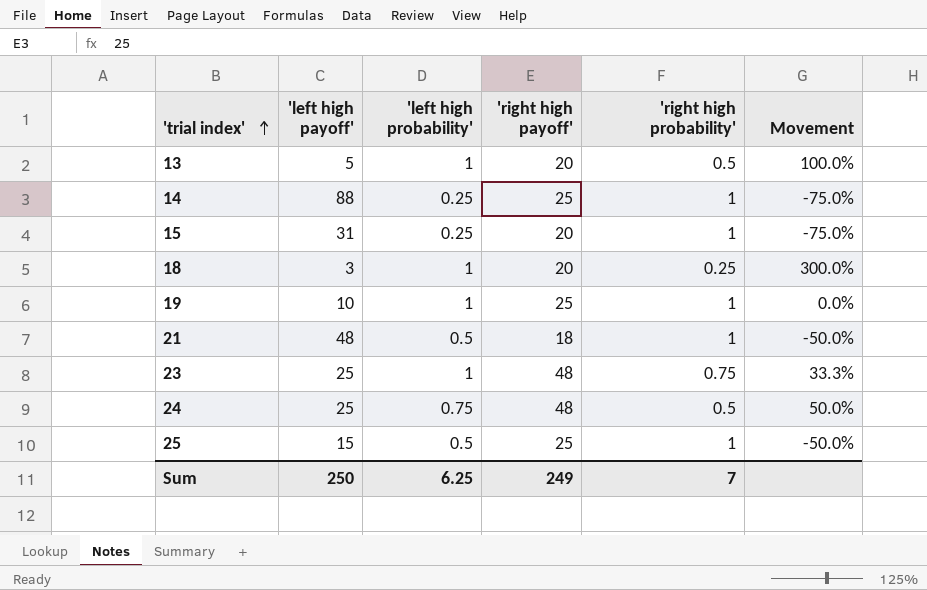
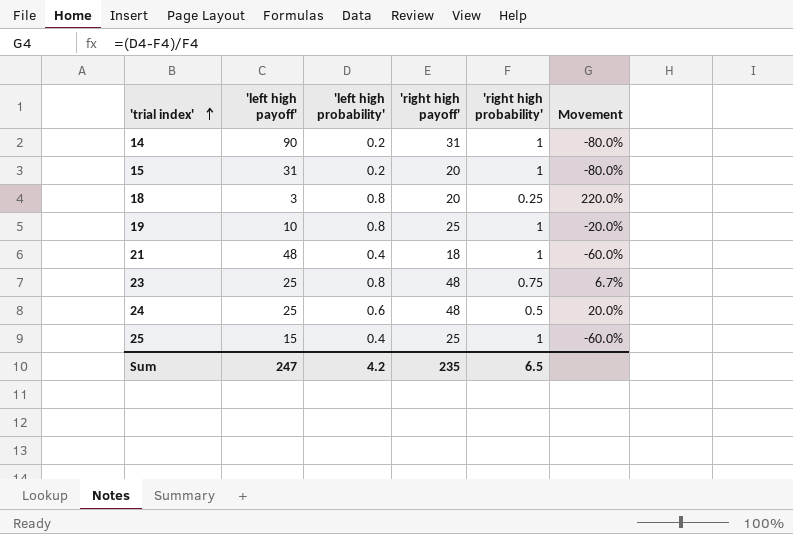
row 13: 5 | 1 | 20 | 0.5 | 100.0% -> none
14 | 'left high payoff': 88 -> 90
14 | 'left high probability': 0.25 -> 0.2
14 | 'right high payoff': 25 -> 31
14 | Movement: -75.0% -> -80.0%
15 | 'left high probability': 0.25 -> 0.2
15 | Movement: -75.0% -> -80.0%
18 | 'left high probability': 1 -> 0.8
18 | Movement: 300.0% -> 220.0%
19 | 'left high probability': 1 -> 0.8
19 | Movement: 0.0% -> -20.0%
21 | 'left high probability': 0.5 -> 0.4
21 | Movement: -50.0% -> -60.0%
23 | 'left high probability': 1 -> 0.8
23 | Movement: 33.3% -> 6.7%
24 | 'left high probability': 0.75 -> 0.6
24 | Movement: 50.0% -> 20.0%
25 | 'left high probability': 0.5 -> 0.4
25 | Movement: -50.0% -> -60.0%
Sum | 'left high payoff': 250 -> 247
Sum | 'left high probability': 6.25 -> 4.2
Sum | 'right high payoff': 249 -> 235
Sum | 'right high probability': 7 -> 6.5

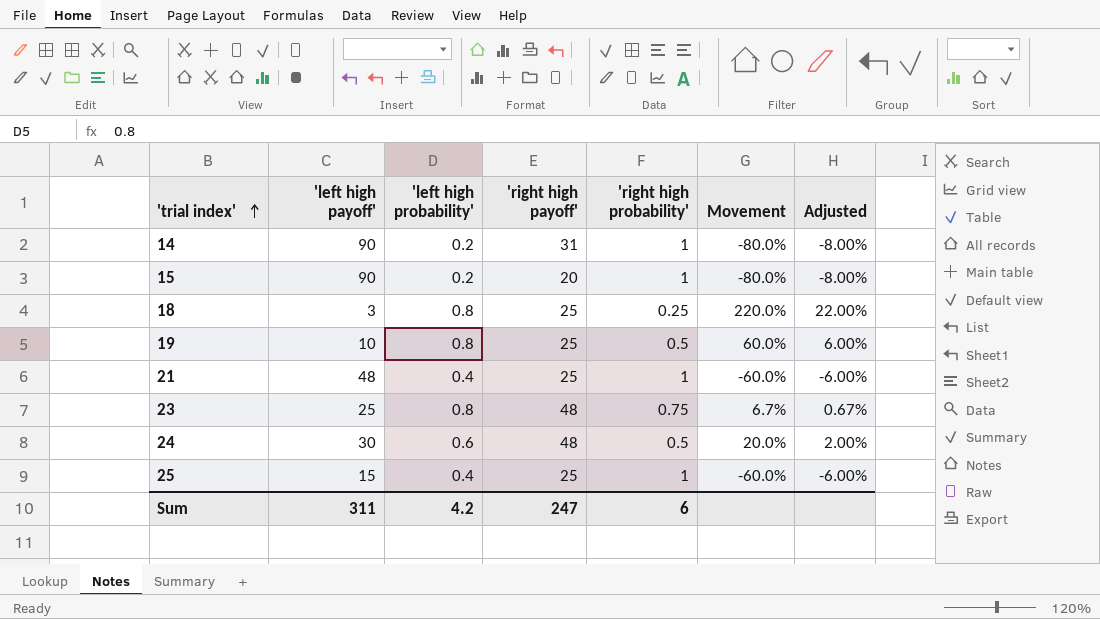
column Adjusted | formula: none -> [Movement] * 0.1
15 | 'left high payoff': 31 -> 90
18 | 'right high payoff': 20 -> 25
19 | 'right high probability': 1 -> 0.5
19 | Movement: -20.0% -> 60.0%
21 | 'right high payoff': 18 -> 25
24 | 'left high payoff': 25 -> 30
Sum | 'left high payoff': 247 -> 311
Sum | 'right high payoff': 235 -> 247
Sum | 'right high probability': 6.5 -> 6

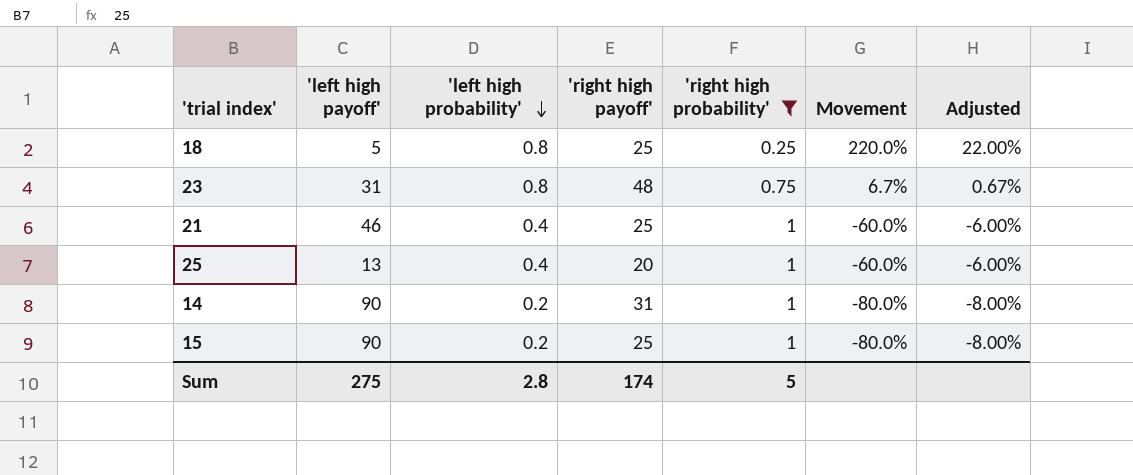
filter: none -> 'right high probability' != 0.5
row order: 'trial index' ascending -> 'left high probability' descending
18 | 'left high payoff': 3 -> 5
23 | 'left high payoff': 25 -> 31
21 | 'left high payoff': 48 -> 46
25 | 'left high payoff': 15 -> 13
25 | 'right high payoff': 25 -> 20
15 | 'right high payoff': 20 -> 25
Sum | 'left high payoff': 311 -> 275
Sum | 'left high probability': 4.2 -> 2.8
Sum | 'right high payoff': 247 -> 174
Sum | 'right high probability': 6 -> 5

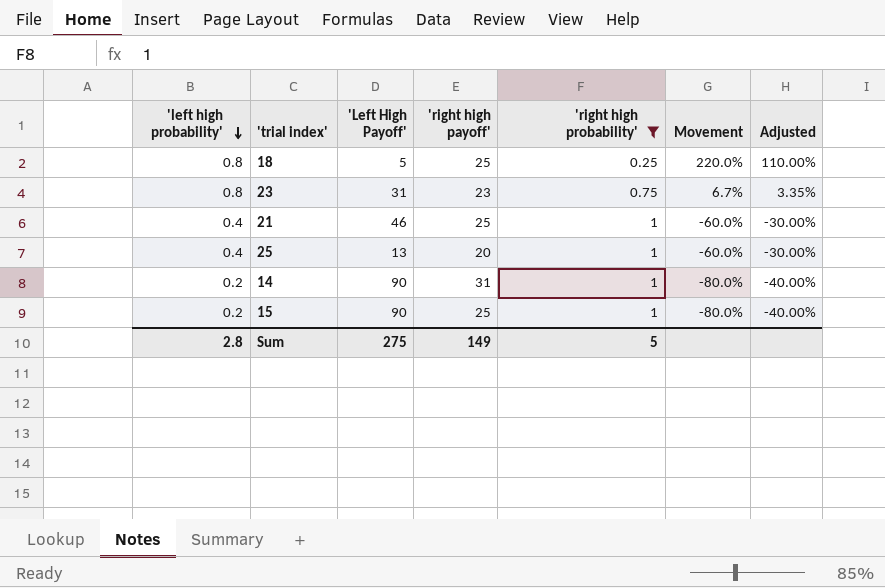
column 'left high probability' | position: 3 -> 1
column name: 'left high payoff' -> 'Left High Payoff'
column Adjusted | formula: [Movement] * 0.1 -> [Movement] * 0.5
23 | 'right high payoff': 48 -> 23
Sum | 'right high payoff': 174 -> 149

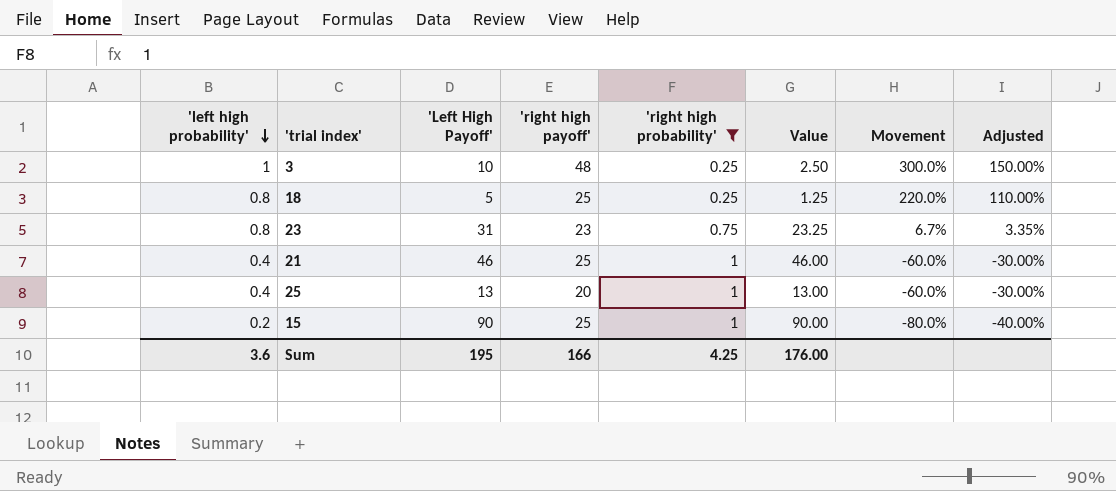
column Value | formula: none -> ['Left High Payoff'] * ['right high probability']
row 14: 0.2 | 90 | 31 | 1 | -80.0% | -40.00% -> none
row 3: none -> 1 | 10 | 48 | 0.25 | 2.50 | 300.0% | 150.00%
Sum | 'left high probability': 2.8 -> 3.6
Sum | 'Left High Payoff': 275 -> 195
Sum | 'right high payoff': 149 -> 166
Sum | 'right high probability': 5 -> 4.25

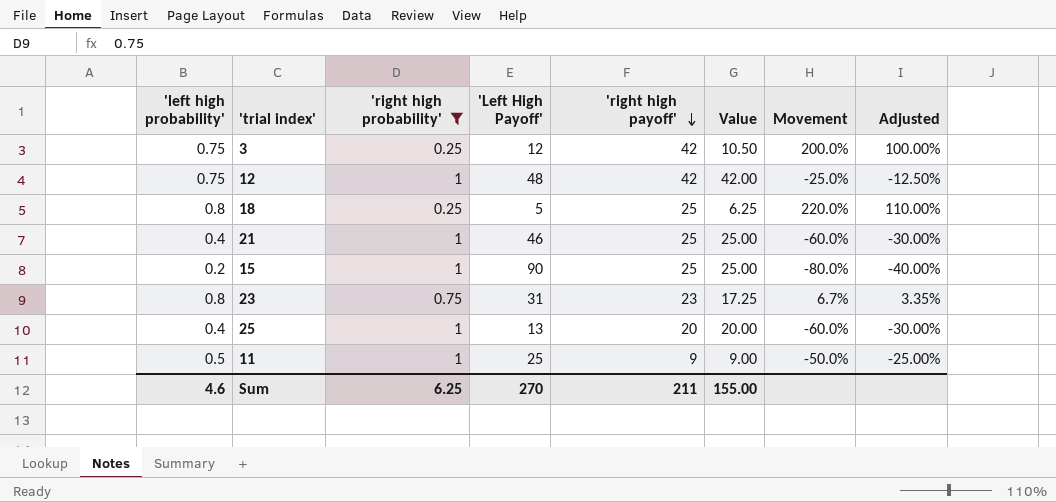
row order: 'left high probability' descending -> 'right high payoff' descending
column 'right high probability' | position: 5 -> 3
column Value | formula: ['Left High Payoff'] * ['right high probability'] -> ['right high probability'] * ['right high payoff']
3 | 'left high probability': 1 -> 0.75
3 | 'Left High Payoff': 10 -> 12
3 | 'right high payoff': 48 -> 42
3 | Movement: 300.0% -> 200.0%
3 | Adjusted: 150.00% -> 100.00%
row 12: none -> 0.75 | 1 | 48 | 42 | 42.00 | -25.0% | -12.50%
row 11: none -> 0.5 | 1 | 25 | 9 | 9.00 | -50.0% | -25.00%
Sum | 'left high probability': 3.6 -> 4.6
Sum | 'right high probability': 4.25 -> 6.25
Sum | 'Left High Payoff': 195 -> 270
Sum | 'right high payoff': 166 -> 211
Sum | Value: 176.00 -> 155.00

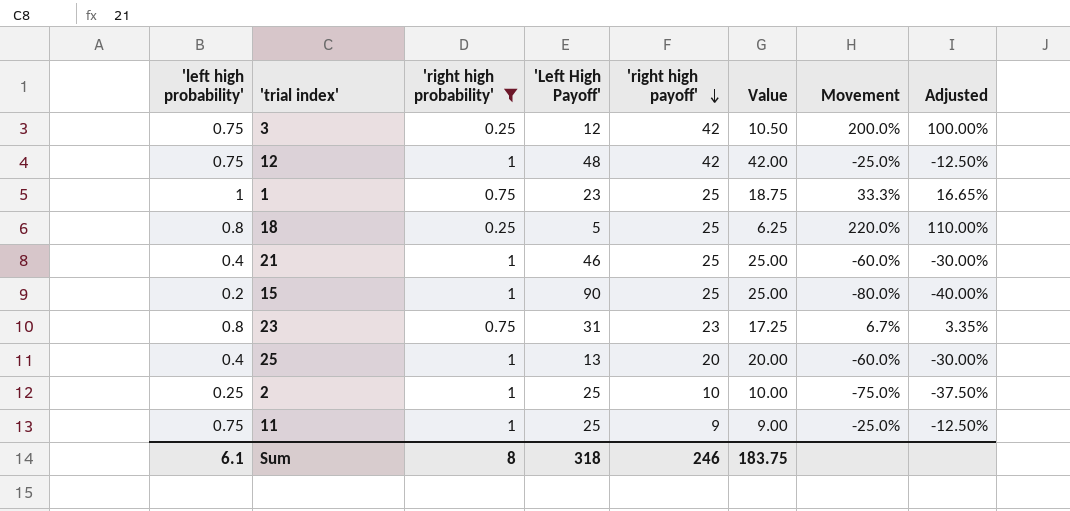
row 1: none -> 1 | 0.75 | 23 | 25 | 18.75 | 33.3% | 16.65%
row 2: none -> 0.25 | 1 | 25 | 10 | 10.00 | -75.0% | -37.50%
11 | 'left high probability': 0.5 -> 0.75
11 | Movement: -50.0% -> -25.0%
11 | Adjusted: -25.00% -> -12.50%
Sum | 'left high probability': 4.6 -> 6.1
Sum | 'right high probability': 6.25 -> 8
Sum | 'Left High Payoff': 270 -> 318
Sum | 'right high payoff': 211 -> 246
Sum | Value: 155.00 -> 183.75

